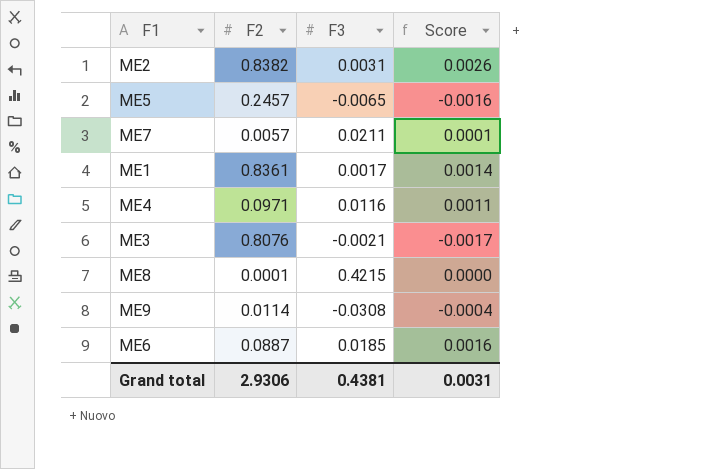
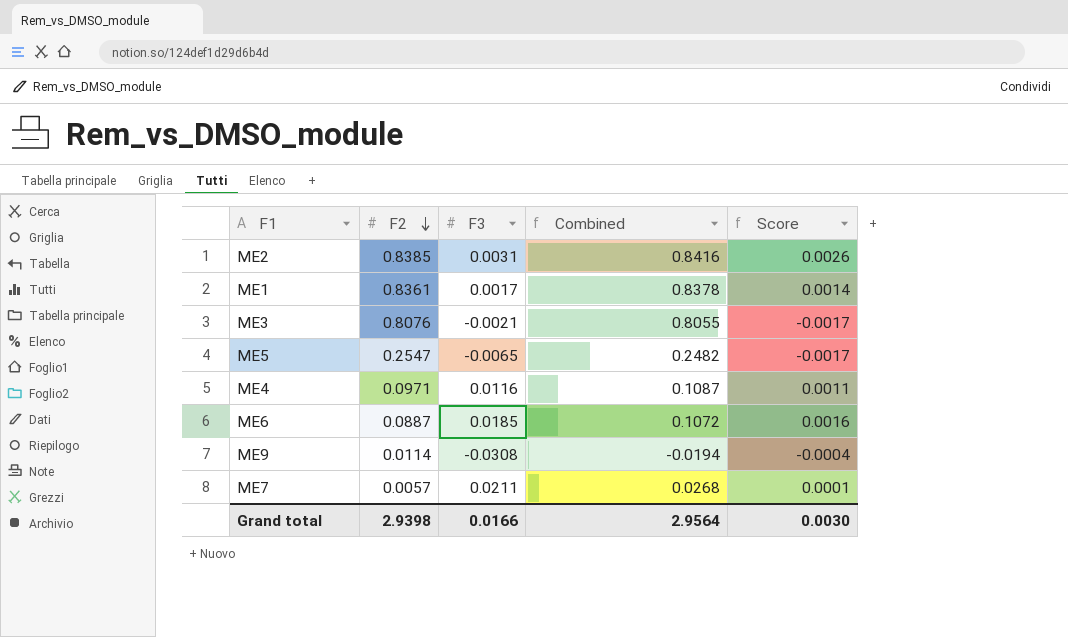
row order: none -> F2 descending
column Combined | formula: none -> [F2] + [F3]
row ME8: 0.0001 | 0.4215 | 0.0000 -> none
ME2 | F2: 0.8382 -> 0.8385
ME5 | F2: 0.2457 -> 0.2547
ME5 | Score: -0.0016 -> -0.0017
Grand total | F2: 2.9306 -> 2.9398
Grand total | F3: 0.4381 -> 0.0166
Grand total | Score: 0.0031 -> 0.0030

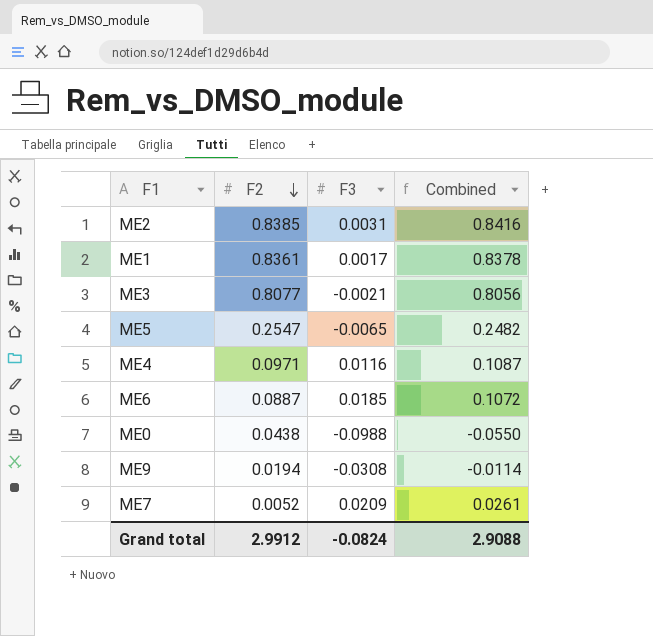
column Score | formula: [F2] * [F3] -> none
ME3 | F2: 0.8076 -> 0.8077
ME3 | Combined: 0.8055 -> 0.8056
row ME0: none -> 0.0438 | -0.0988 | -0.0550
ME9 | F2: 0.0114 -> 0.0194
ME9 | Combined: -0.0194 -> -0.0114
ME7 | F2: 0.0057 -> 0.0052
ME7 | F3: 0.0211 -> 0.0209
ME7 | Combined: 0.0268 -> 0.0261
Grand total | F2: 2.9398 -> 2.9912
Grand total | F3: 0.0166 -> -0.0824
Grand total | Combined: 2.9564 -> 2.9088

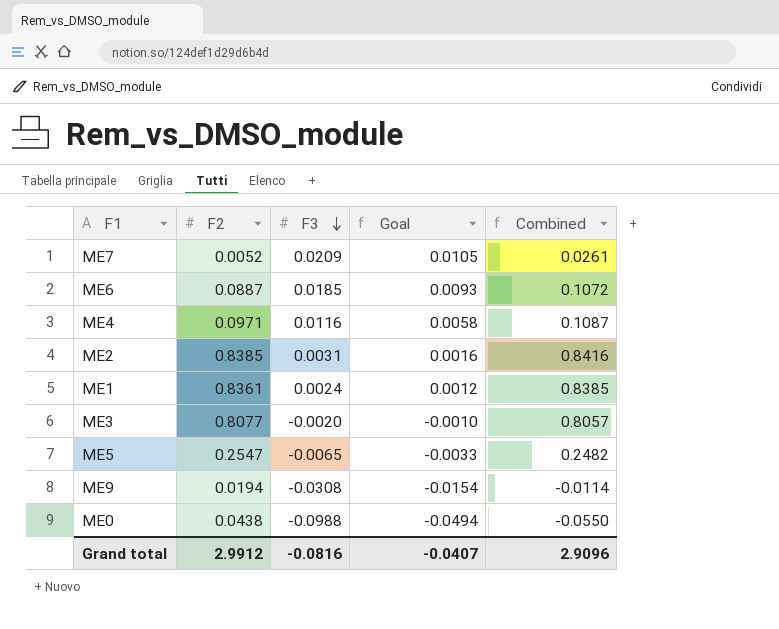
row order: F2 descending -> F3 descending
column Goal | formula: none -> [F3] * 0.5
ME1 | F3: 0.0017 -> 0.0024
ME1 | Combined: 0.8378 -> 0.8385
ME3 | F3: -0.0021 -> -0.0020
ME3 | Combined: 0.8056 -> 0.8057
Grand total | F3: -0.0824 -> -0.0816
Grand total | Combined: 2.9088 -> 2.9096

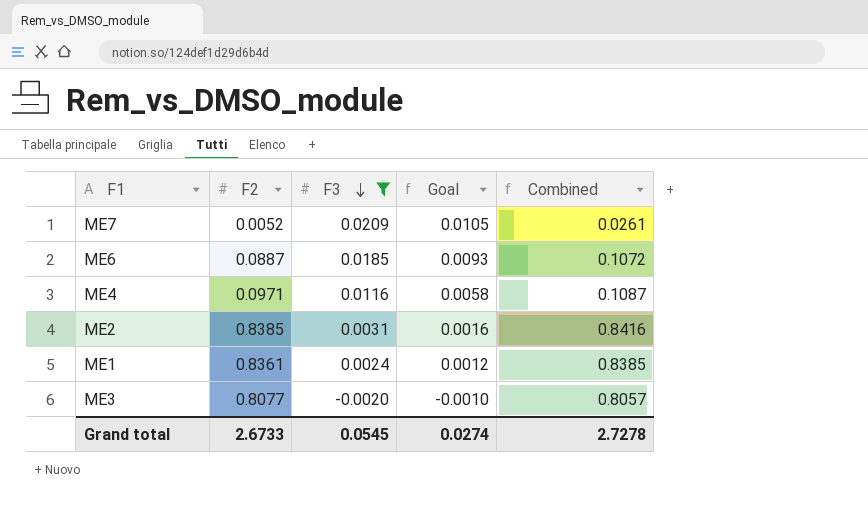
filter: none -> F3 >= -0.0020
Grand total | F2: 2.9912 -> 2.6733
Grand total | F3: -0.0816 -> 0.0545
Grand total | Goal: -0.0407 -> 0.0274
Grand total | Combined: 2.9096 -> 2.7278

